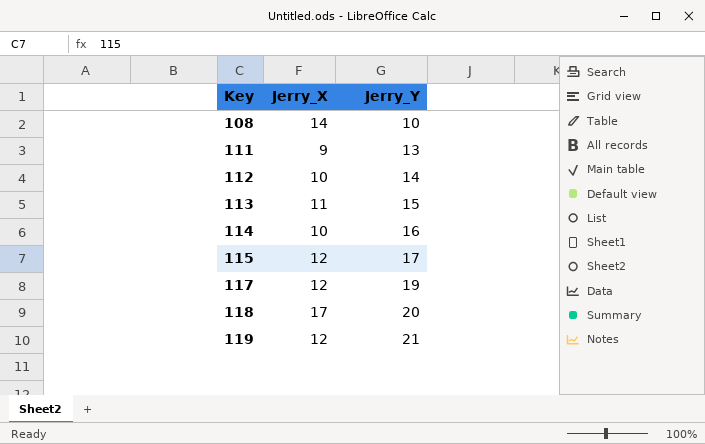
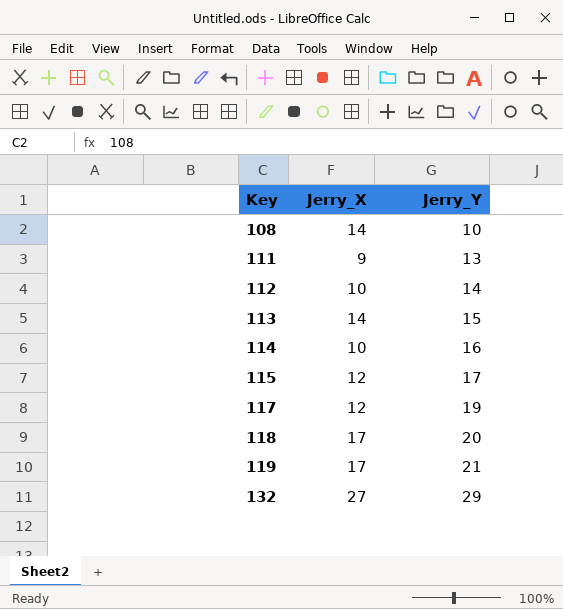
113 | Jerry_X: 11 -> 14
119 | Jerry_X: 12 -> 17
row 132: none -> 27 | 29

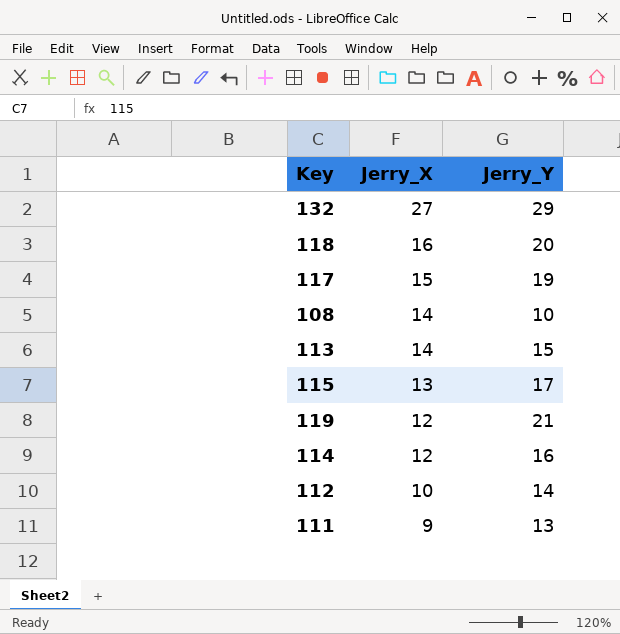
row order: Key ascending -> Jerry_X descending
118 | Jerry_X: 17 -> 16
117 | Jerry_X: 12 -> 15
115 | Jerry_X: 12 -> 13
119 | Jerry_X: 17 -> 12
114 | Jerry_X: 10 -> 12

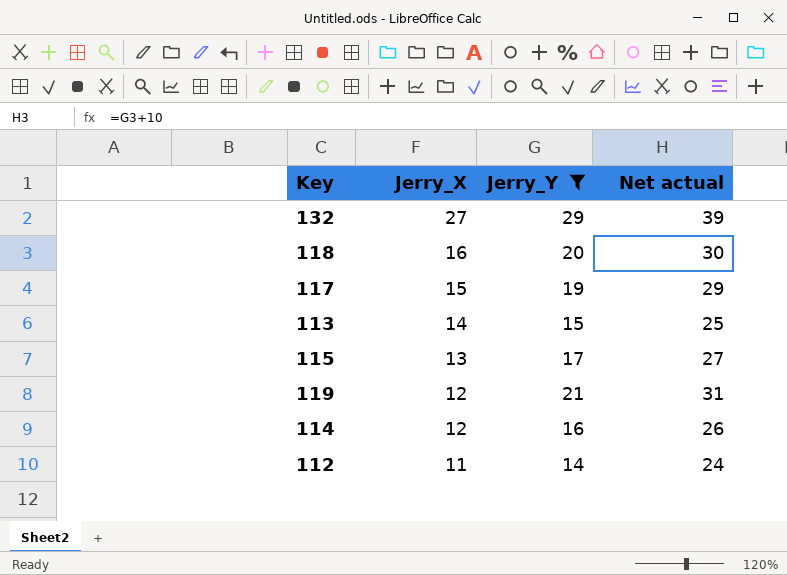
filter: none -> Jerry_Y >= 14
column Net actual | formula: none -> [Jerry_Y] + 10
112 | Jerry_X: 10 -> 11

